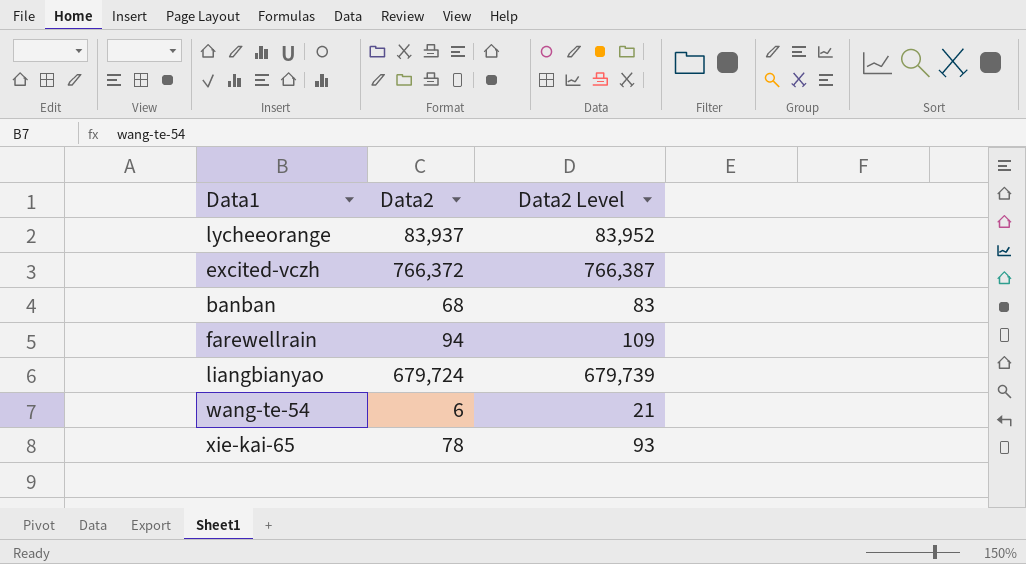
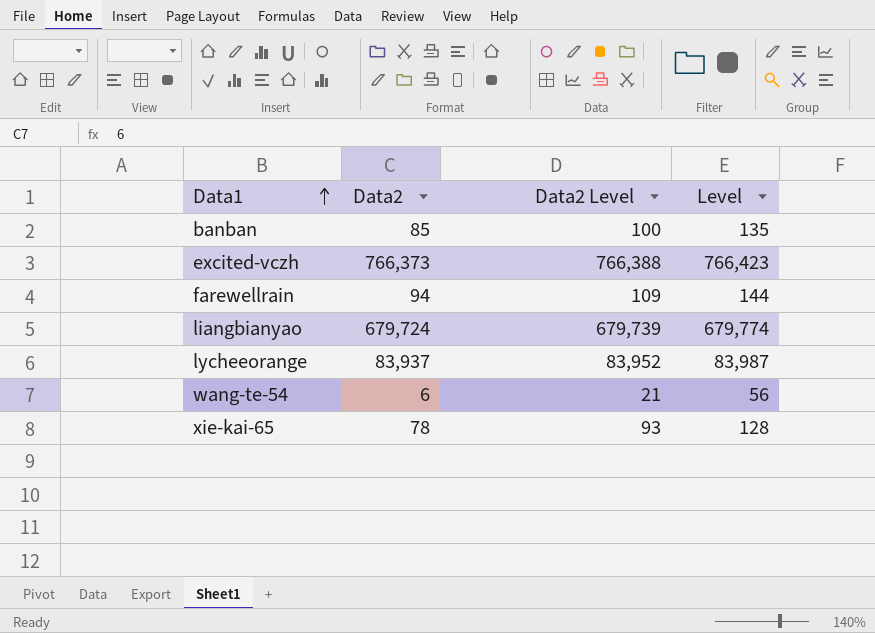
row order: none -> Data1 ascending
column Level | formula: none -> [Data2] + 50
banban | Data2: 68 -> 85
banban | Data2 Level: 83 -> 100
excited-vczh | Data2: 766,372 -> 766,373
excited-vczh | Data2 Level: 766,387 -> 766,388

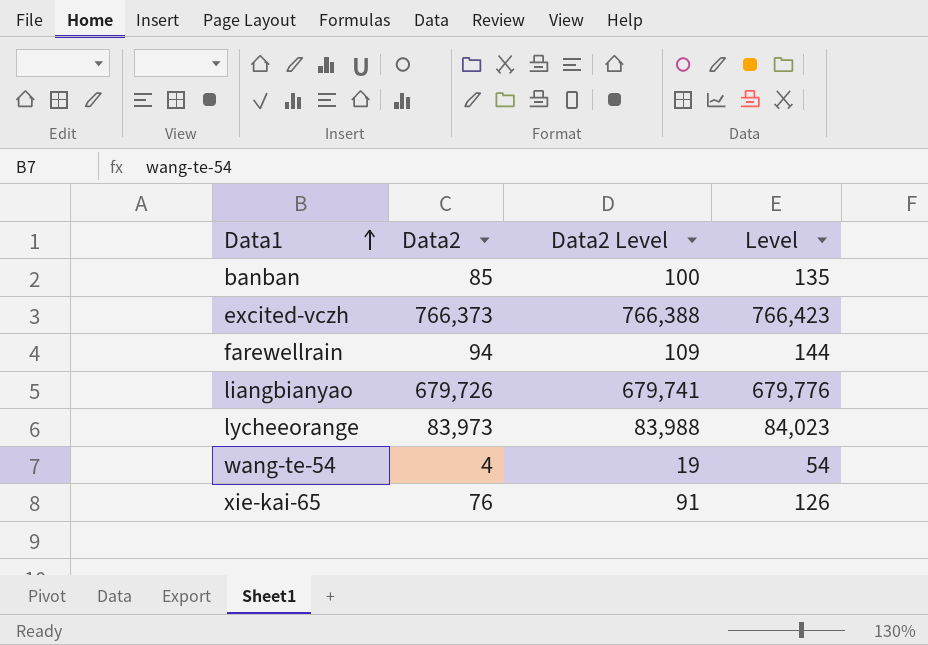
liangbianyao | Data2: 679,724 -> 679,726
liangbianyao | Data2 Level: 679,739 -> 679,741
liangbianyao | Level: 679,774 -> 679,776
lycheeorange | Data2: 83,937 -> 83,973
lycheeorange | Data2 Level: 83,952 -> 83,988
lycheeorange | Level: 83,987 -> 84,023
wang-te-54 | Data2: 6 -> 4
wang-te-54 | Data2 Level: 21 -> 19
wang-te-54 | Level: 56 -> 54
xie-kai-65 | Data2: 78 -> 76
xie-kai-65 | Data2 Level: 93 -> 91
xie-kai-65 | Level: 128 -> 126

